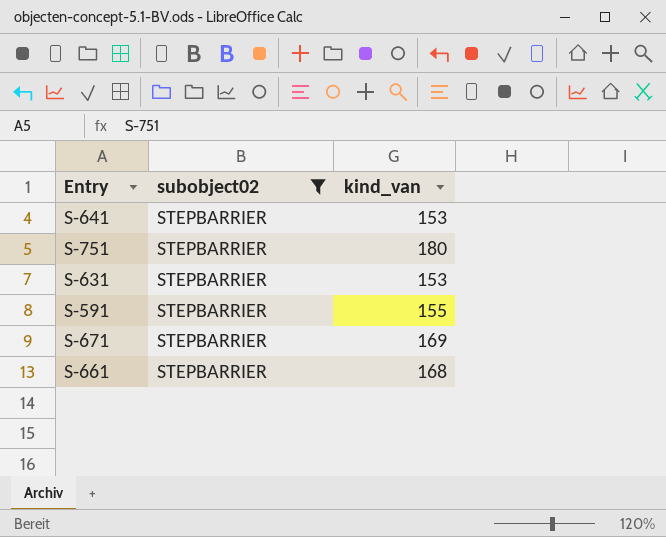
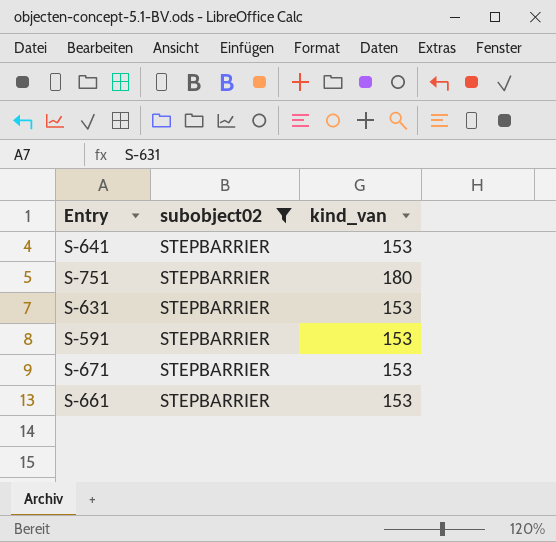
S-591 | kind_van: 155 -> 153
S-671 | kind_van: 169 -> 153
S-661 | kind_van: 168 -> 153

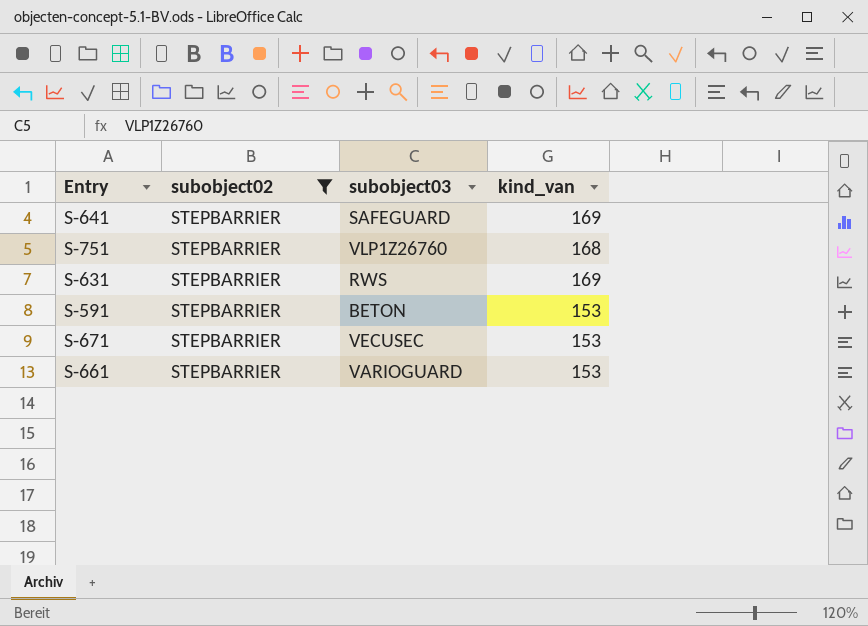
column subobject03 | position: none -> 3
S-641 | kind_van: 153 -> 169
S-751 | kind_van: 180 -> 168
S-631 | kind_van: 153 -> 169

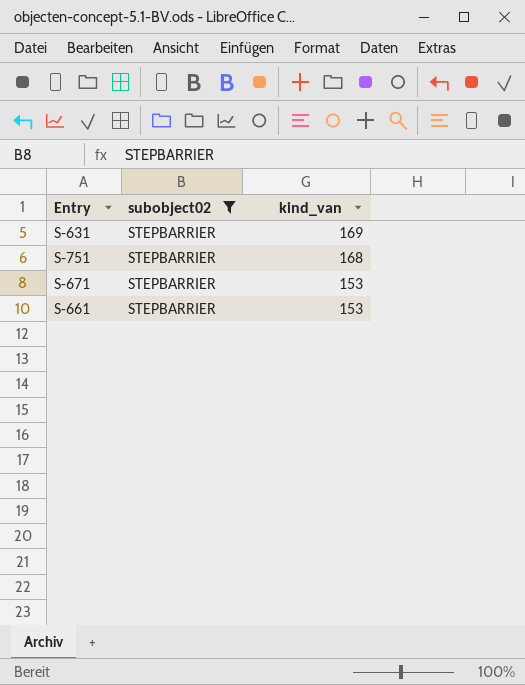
row order: none -> kind_van descending
column subobject03 | position: 3 -> none
row S-641: STEPBARRIER | SAFEGUARD | 169 -> none
row S-591: STEPBARRIER | BETON | 153 -> none

